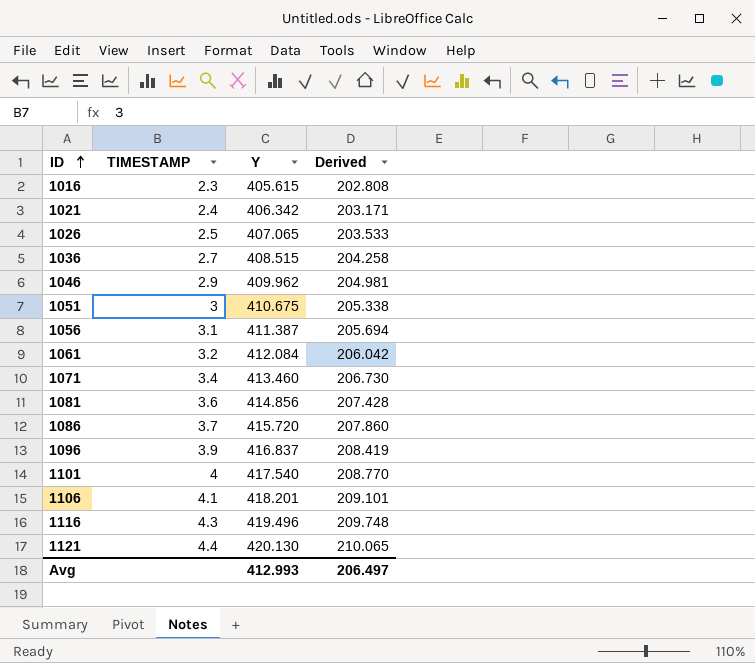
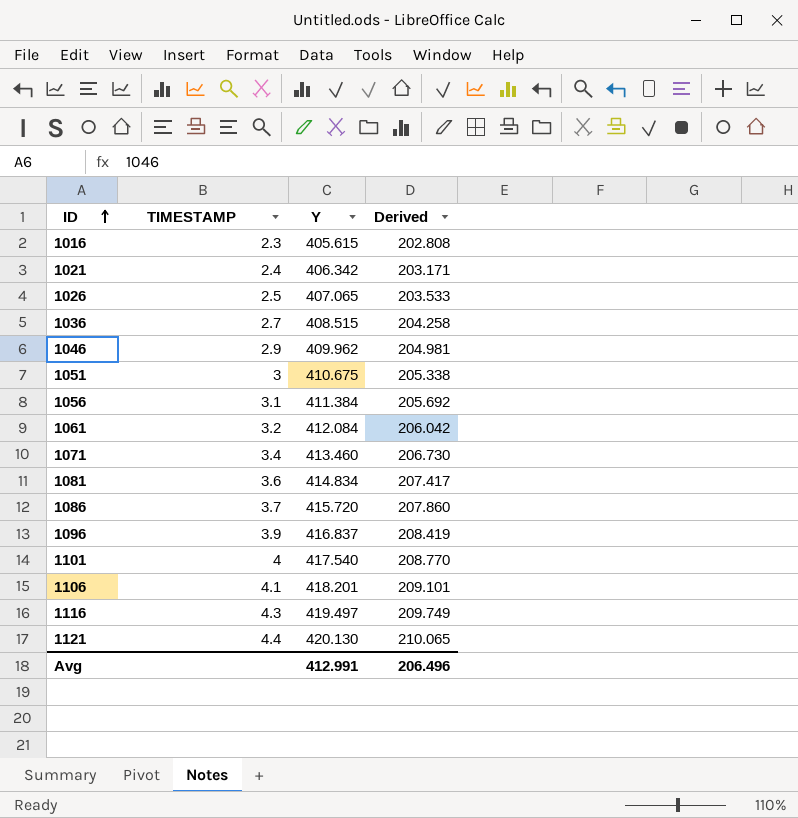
1056 | Y: 411.387 -> 411.384
1056 | Derived: 205.694 -> 205.692
1081 | Y: 414.856 -> 414.834
1081 | Derived: 207.428 -> 207.417
1116 | Y: 419.496 -> 419.497
1116 | Derived: 209.748 -> 209.749
Avg | Y: 412.993 -> 412.991
Avg | Derived: 206.497 -> 206.496

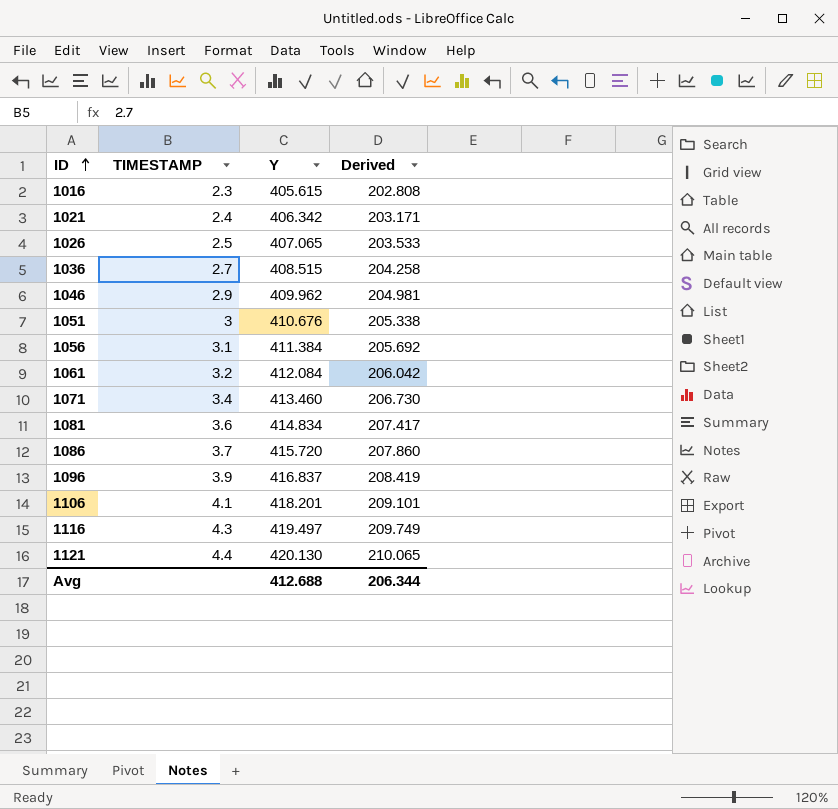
row 1101: 4 | 417.540 | 208.770 -> none
1051 | Y: 410.675 -> 410.676
Avg | Y: 412.991 -> 412.688
Avg | Derived: 206.496 -> 206.344

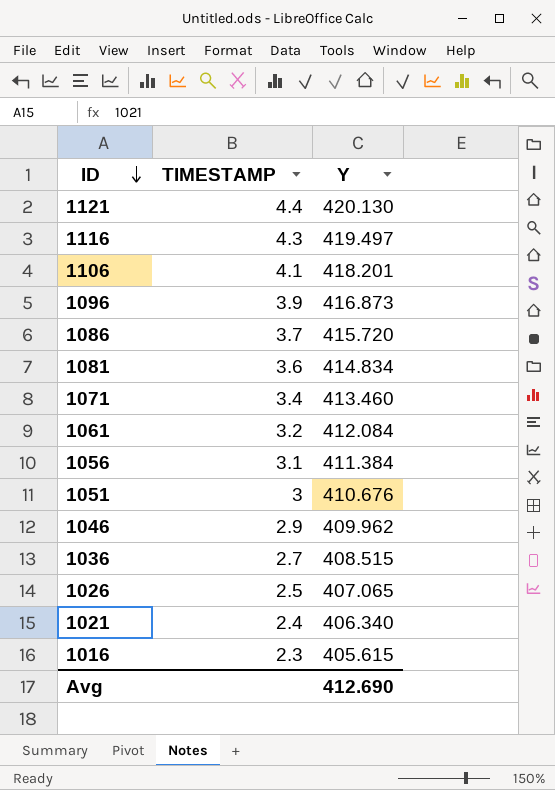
row order: ID ascending -> ID descending
column Derived | formula: [Y] * 0.5 -> none
1096 | Y: 416.837 -> 416.873
1021 | Y: 406.342 -> 406.340
Avg | Y: 412.688 -> 412.690

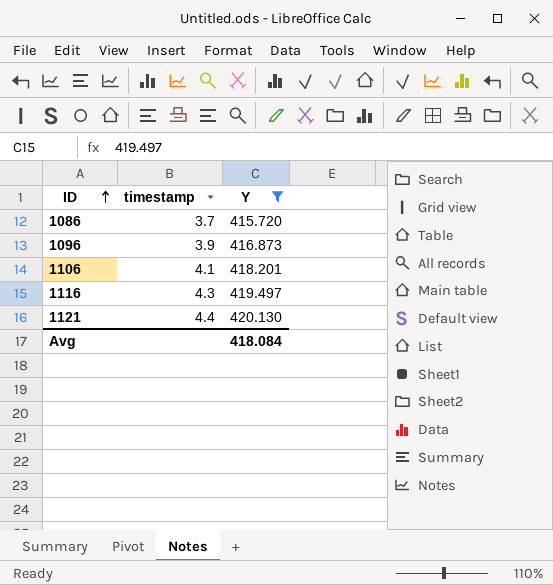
filter: none -> Y >= 415.720
row order: ID descending -> ID ascending
column name: TIMESTAMP -> timestamp
Avg | Y: 412.690 -> 418.084

